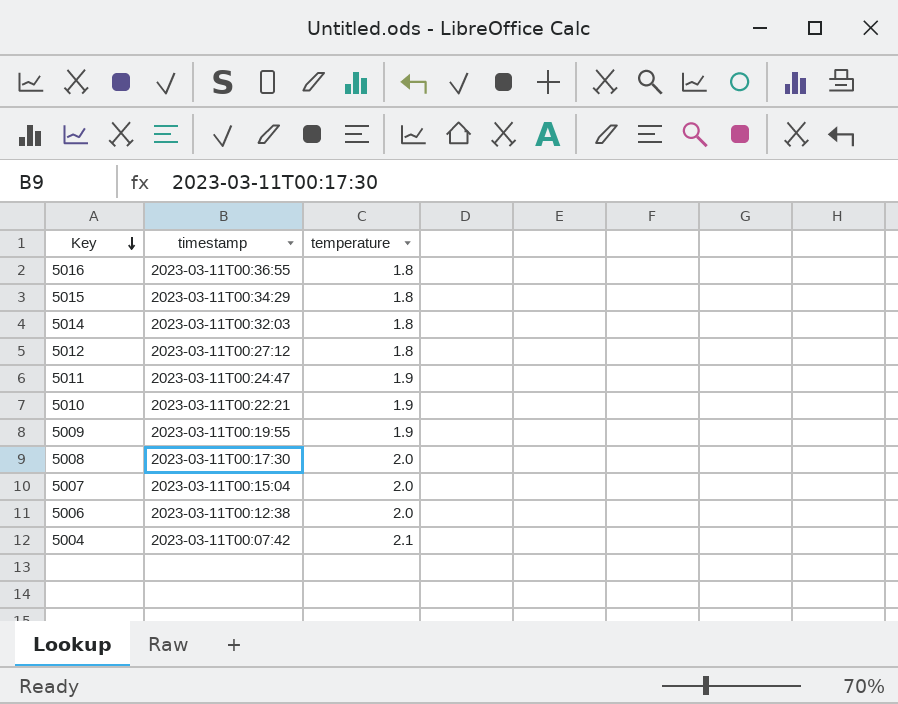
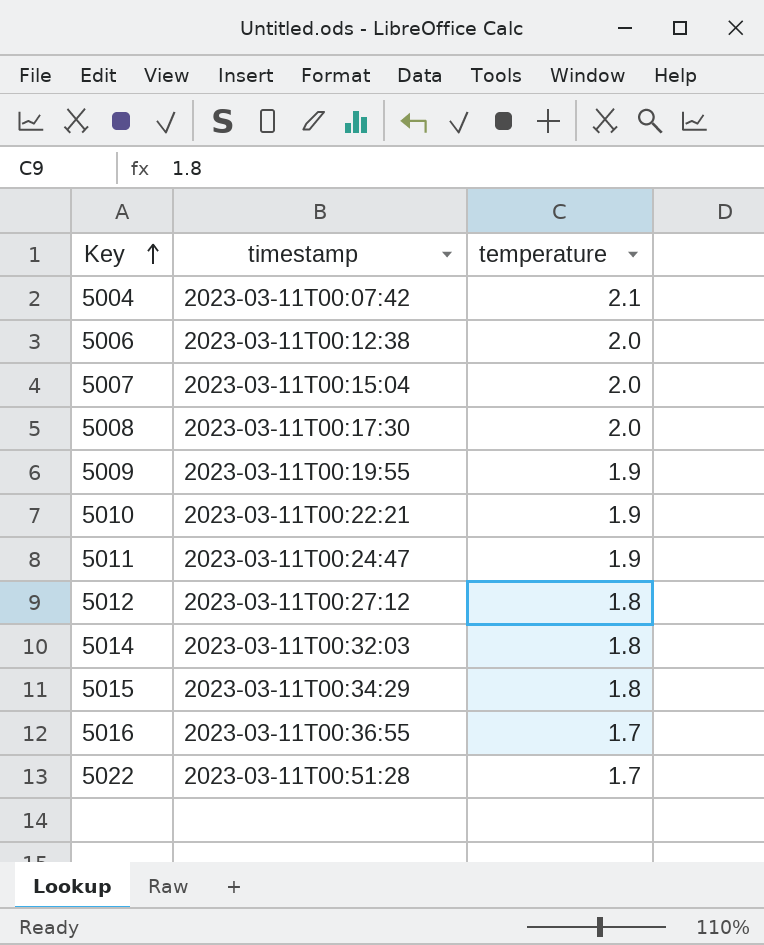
row order: Key descending -> Key ascending
5016 | temperature: 1.8 -> 1.7
row 5022: none -> 2023-03-11T00:51:28 | 1.7

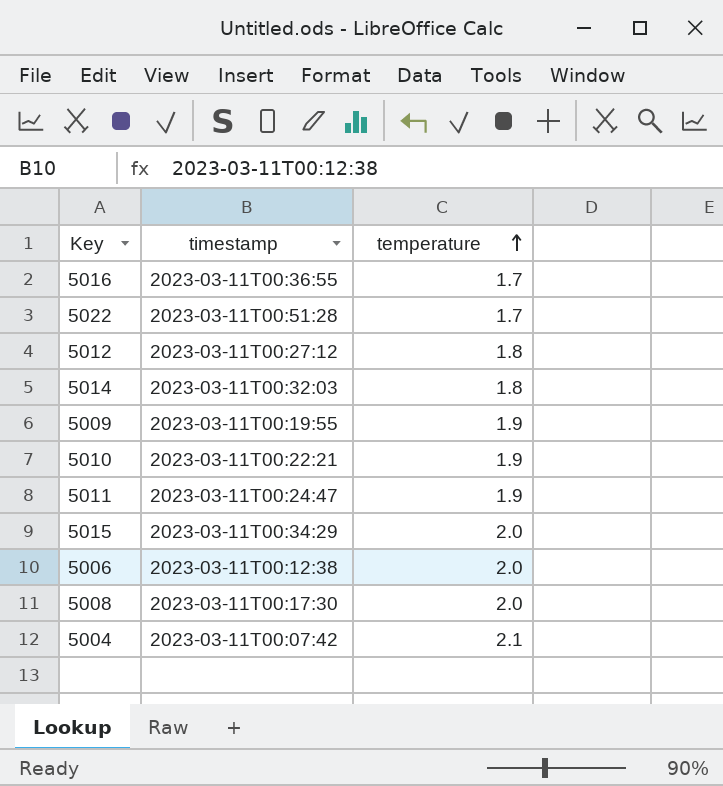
row order: Key ascending -> temperature ascending
row 5007: 2023-03-11T00:15:04 | 2.0 -> none
5015 | temperature: 1.8 -> 2.0

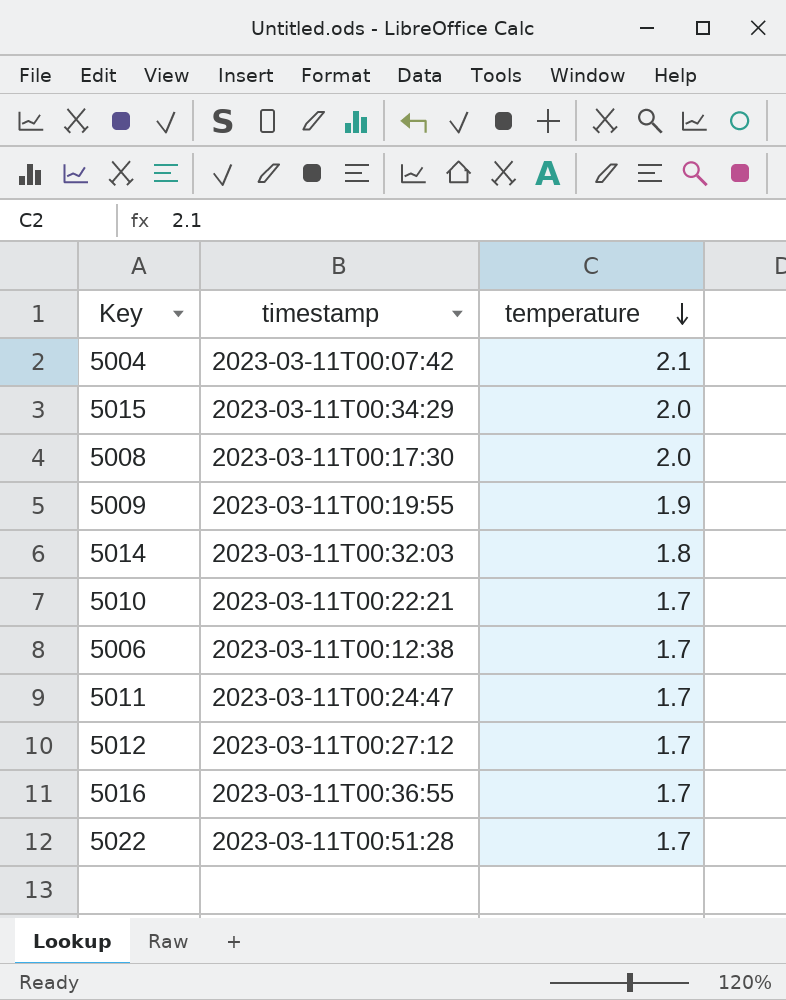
row order: temperature ascending -> temperature descending
5010 | temperature: 1.9 -> 1.7
5006 | temperature: 2.0 -> 1.7
5011 | temperature: 1.9 -> 1.7
5012 | temperature: 1.8 -> 1.7

